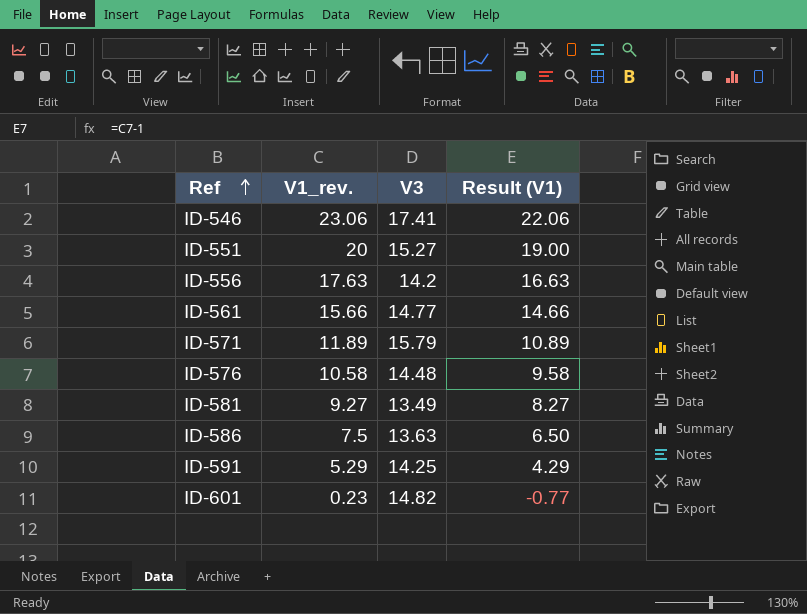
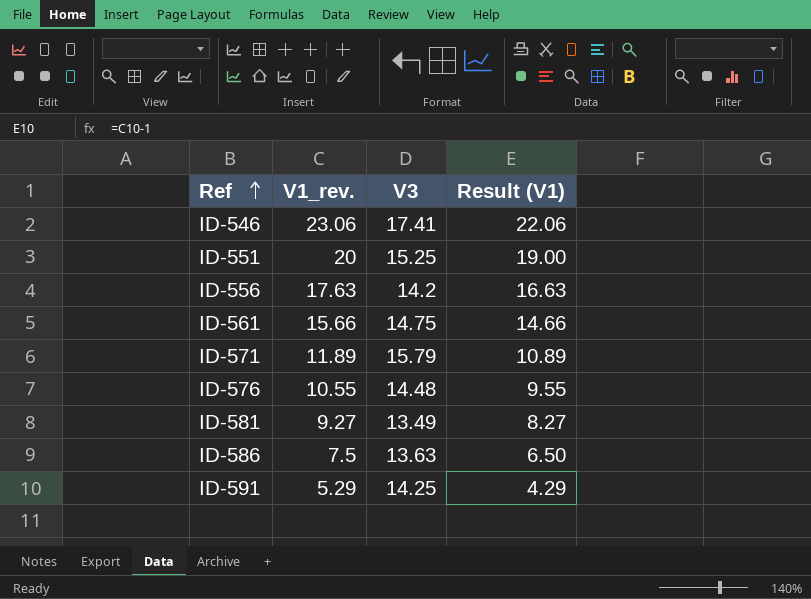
row ID-601: 0.23 | 14.82 | -0.77 -> none
ID-551 | V3: 15.27 -> 15.25
ID-561 | V3: 14.77 -> 14.75
ID-576 | V1_rev.: 10.58 -> 10.55
ID-576 | Result (V1): 9.58 -> 9.55

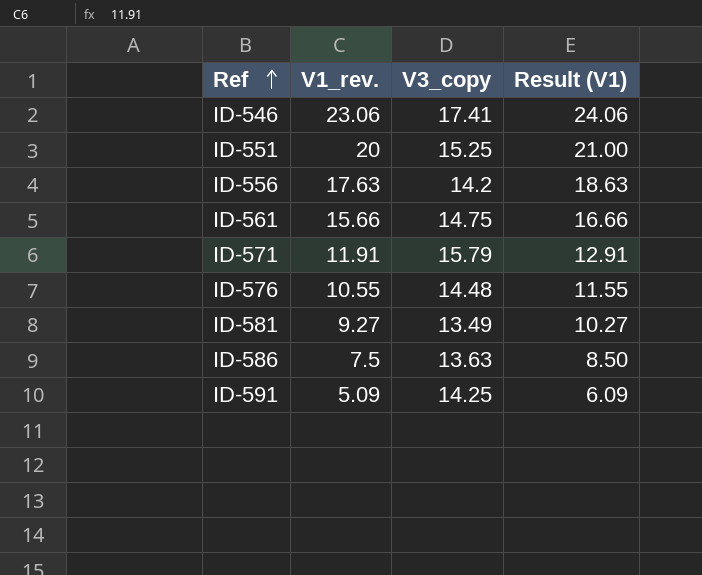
column name: V3 -> V3_copy
column Result (V1) | formula: [V1_rev.] - 1 -> [V1_rev.] + 1
ID-571 | V1_rev.: 11.89 -> 11.91
ID-591 | V1_rev.: 5.29 -> 5.09

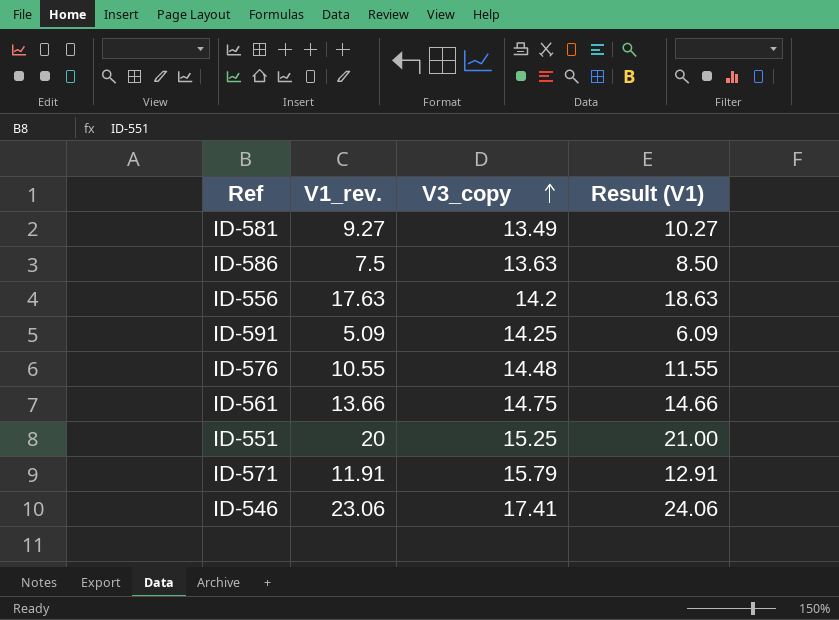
row order: Ref ascending -> V3_copy ascending
ID-561 | V1_rev.: 15.66 -> 13.66
ID-561 | Result (V1): 16.66 -> 14.66

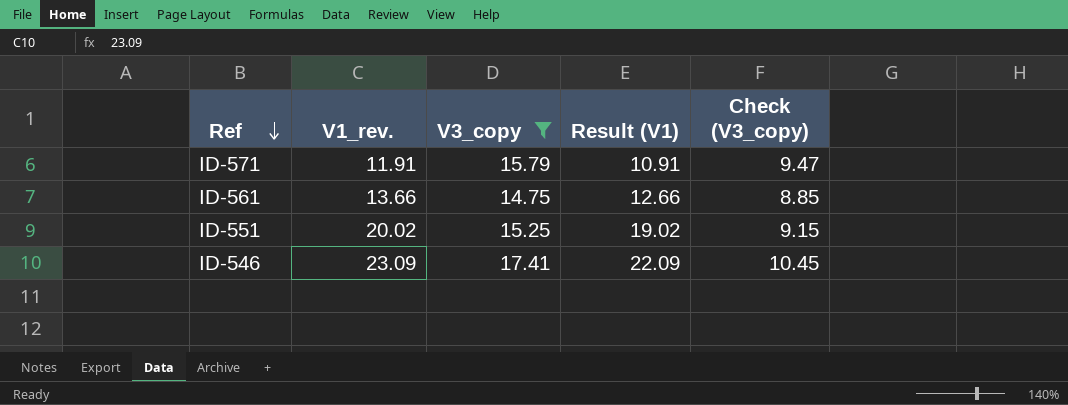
filter: none -> V3_copy >= 14.75
row order: V3_copy ascending -> Ref descending
column Result (V1) | formula: [V1_rev.] + 1 -> [V1_rev.] - 1
column Check (V3_copy) | formula: none -> [V3_copy] * 0.6
ID-551 | V1_rev.: 20 -> 20.02
ID-546 | V1_rev.: 23.06 -> 23.09

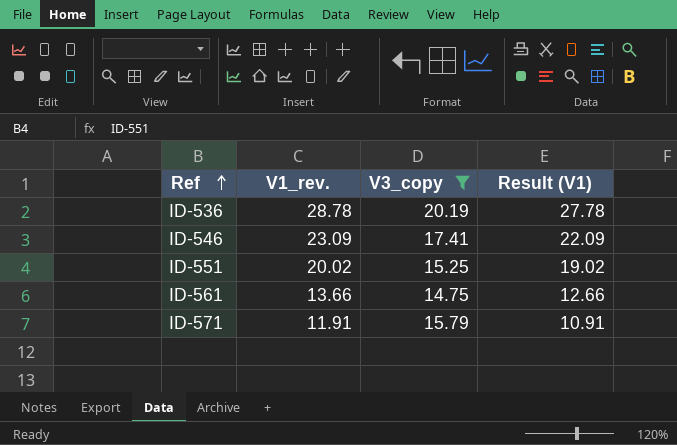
row order: Ref descending -> Ref ascending
column Check (V3_copy) | formula: [V3_copy] * 0.6 -> none
row ID-536: none -> 28.78 | 20.19 | 27.78

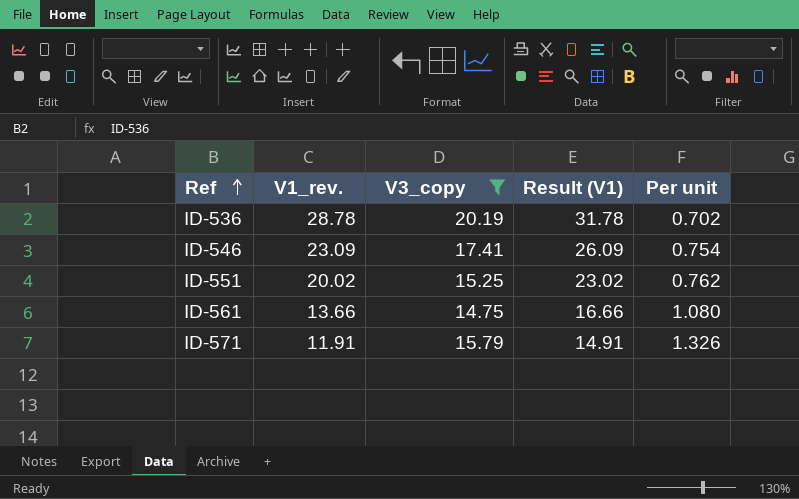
column Result (V1) | formula: [V1_rev.] - 1 -> [V1_rev.] + 3
column Per unit | formula: none -> [V3_copy] / [V1_rev.]

